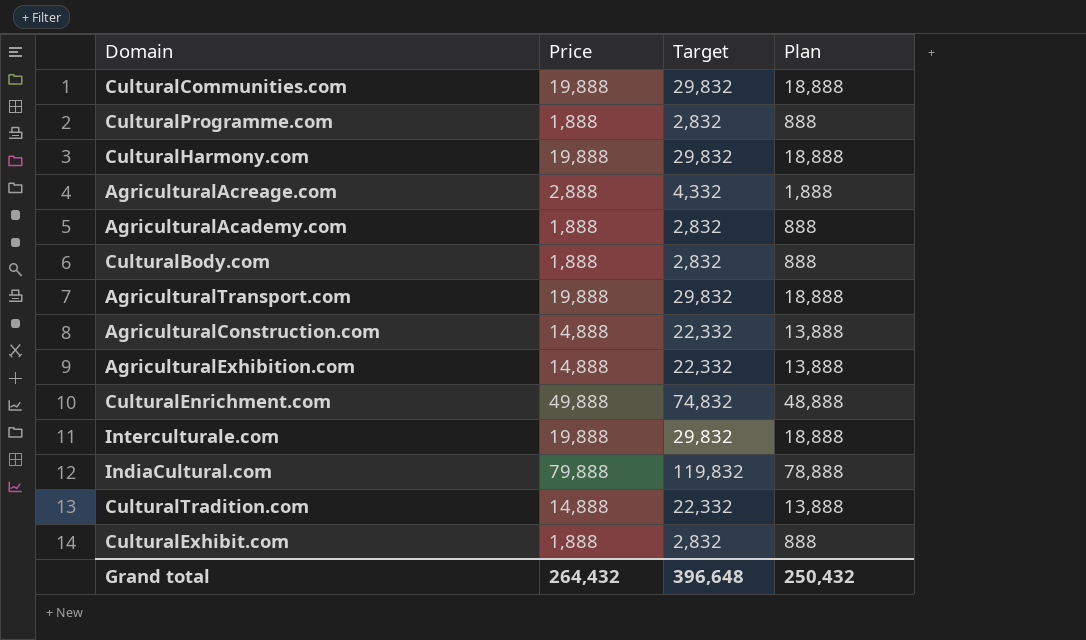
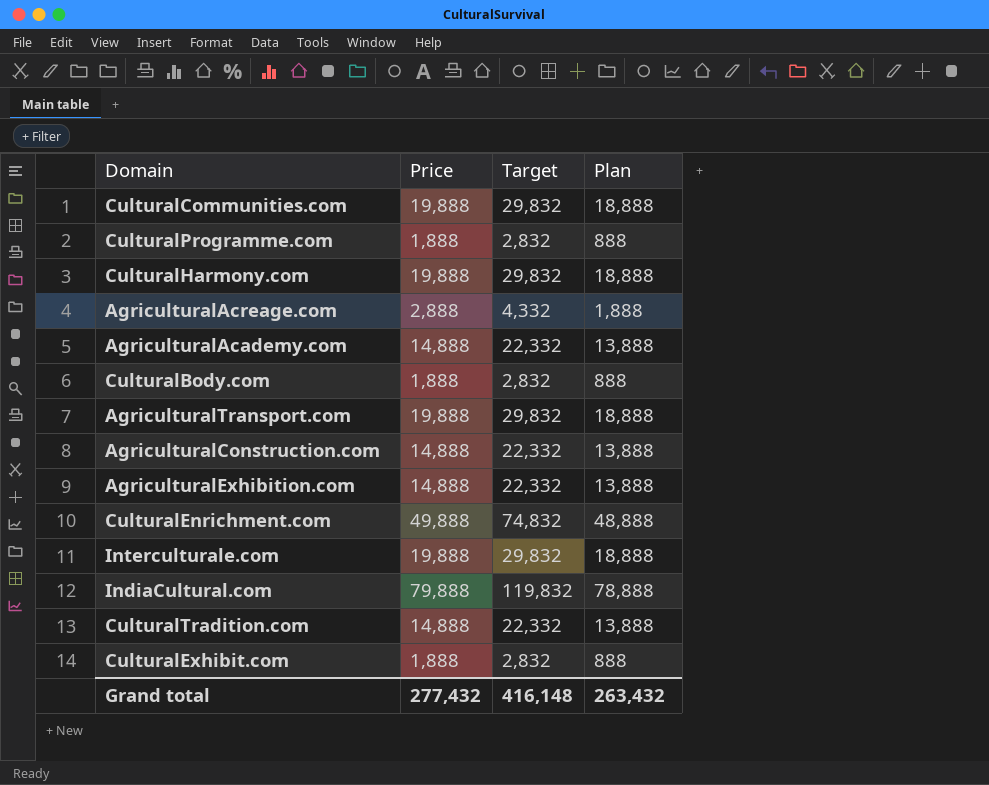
AgriculturalAcademy.com | Price: 1,888 -> 14,888
AgriculturalAcademy.com | Target: 2,832 -> 22,332
AgriculturalAcademy.com | Plan: 888 -> 13,888
Grand total | Price: 264,432 -> 277,432
Grand total | Target: 396,648 -> 416,148
Grand total | Plan: 250,432 -> 263,432

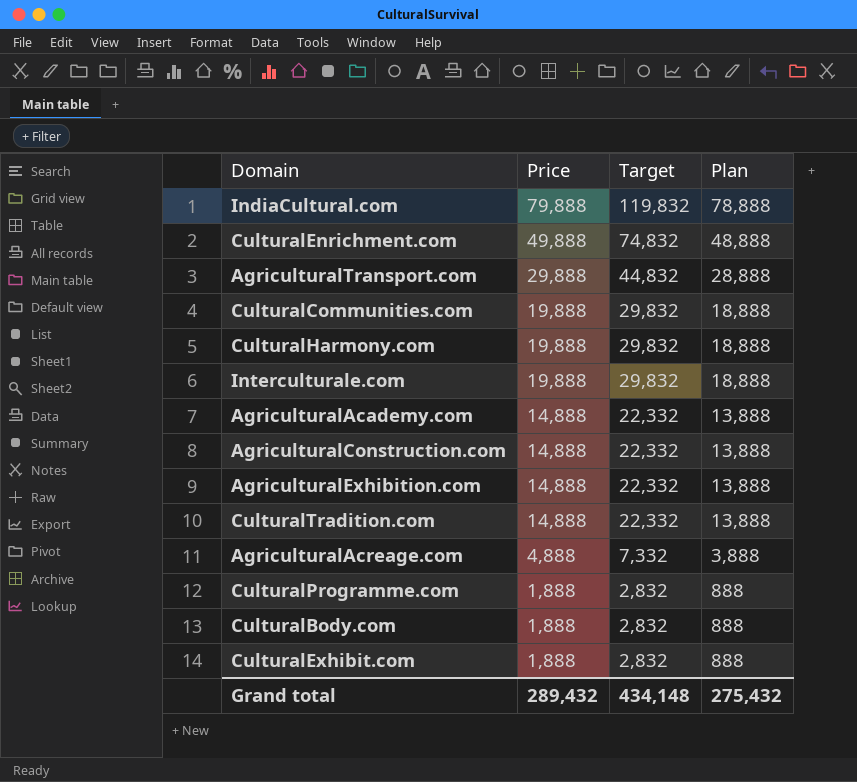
row order: none -> Price descending
AgriculturalTransport.com | Price: 19,888 -> 29,888
AgriculturalTransport.com | Target: 29,832 -> 44,832
AgriculturalTransport.com | Plan: 18,888 -> 28,888
AgriculturalAcreage.com | Price: 2,888 -> 4,888
AgriculturalAcreage.com | Target: 4,332 -> 7,332
AgriculturalAcreage.com | Plan: 1,888 -> 3,888
Grand total | Price: 277,432 -> 289,432
Grand total | Target: 416,148 -> 434,148
Grand total | Plan: 263,432 -> 275,432

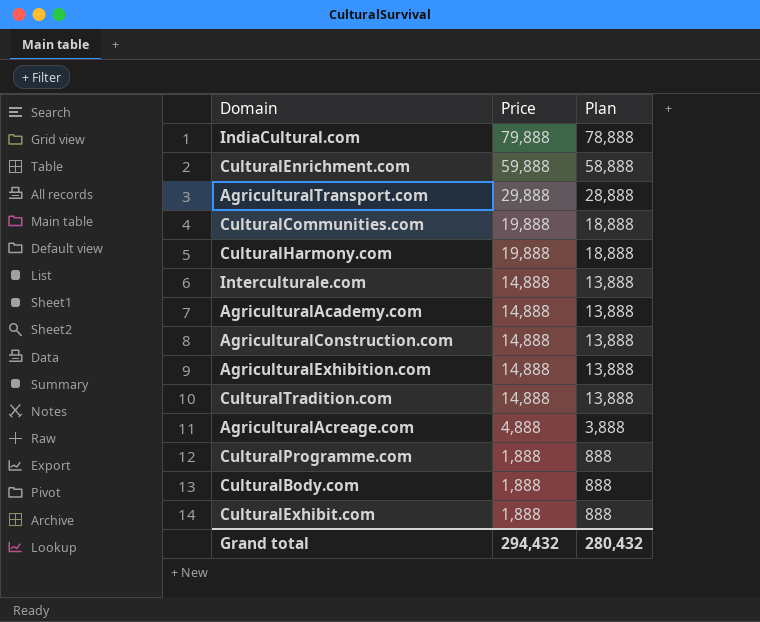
column Target | formula: [Price] * 1.5 -> none
CulturalEnrichment.com | Price: 49,888 -> 59,888
CulturalEnrichment.com | Plan: 48,888 -> 58,888
Interculturale.com | Price: 19,888 -> 14,888
Interculturale.com | Plan: 18,888 -> 13,888
Grand total | Price: 289,432 -> 294,432
Grand total | Plan: 275,432 -> 280,432

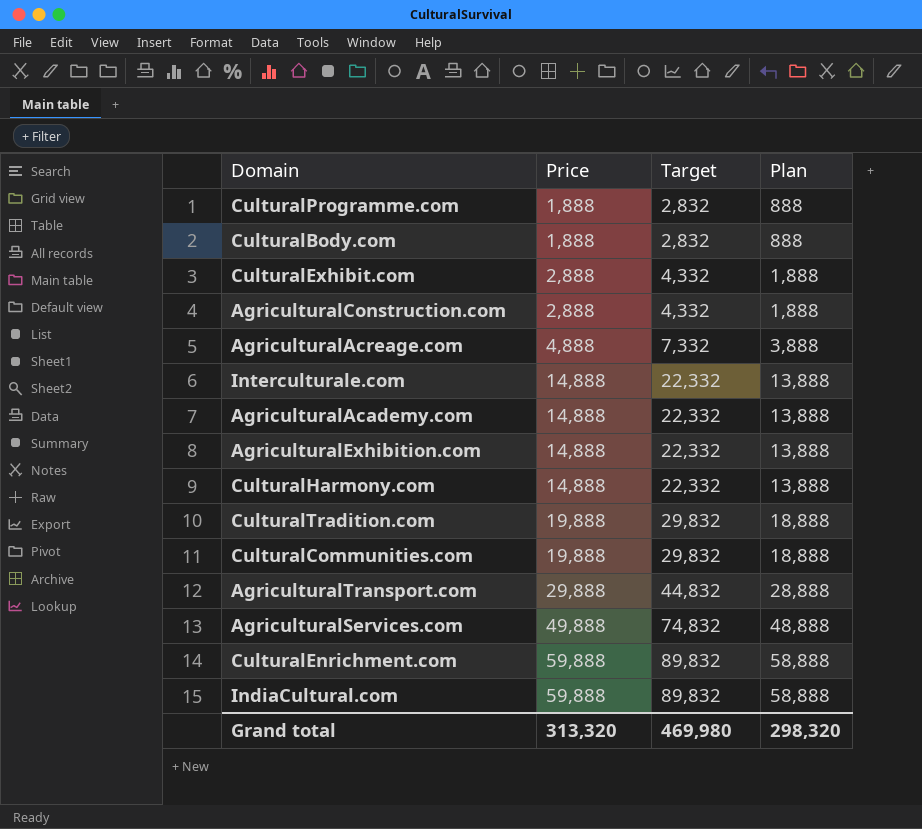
row order: Price descending -> Price ascending
column Target | formula: none -> [Price] * 1.5
CulturalExhibit.com | Price: 1,888 -> 2,888
CulturalExhibit.com | Plan: 888 -> 1,888
AgriculturalConstruction.com | Price: 14,888 -> 2,888
AgriculturalConstruction.com | Plan: 13,888 -> 1,888
CulturalHarmony.com | Price: 19,888 -> 14,888
CulturalHarmony.com | Plan: 18,888 -> 13,888
CulturalTradition.com | Price: 14,888 -> 19,888
CulturalTradition.com | Plan: 13,888 -> 18,888
row AgriculturalServices.com: none -> 49,888 | 74,832 | 48,888
IndiaCultural.com | Price: 79,888 -> 59,888
IndiaCultural.com | Plan: 78,888 -> 58,888
Grand total | Price: 294,432 -> 313,320
Grand total | Plan: 280,432 -> 298,320

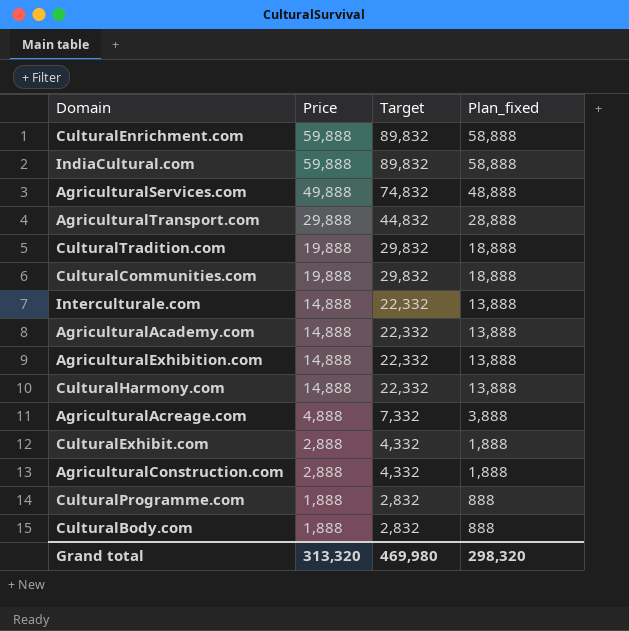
row order: Price ascending -> Price descending
column name: Plan -> Plan_fixed

